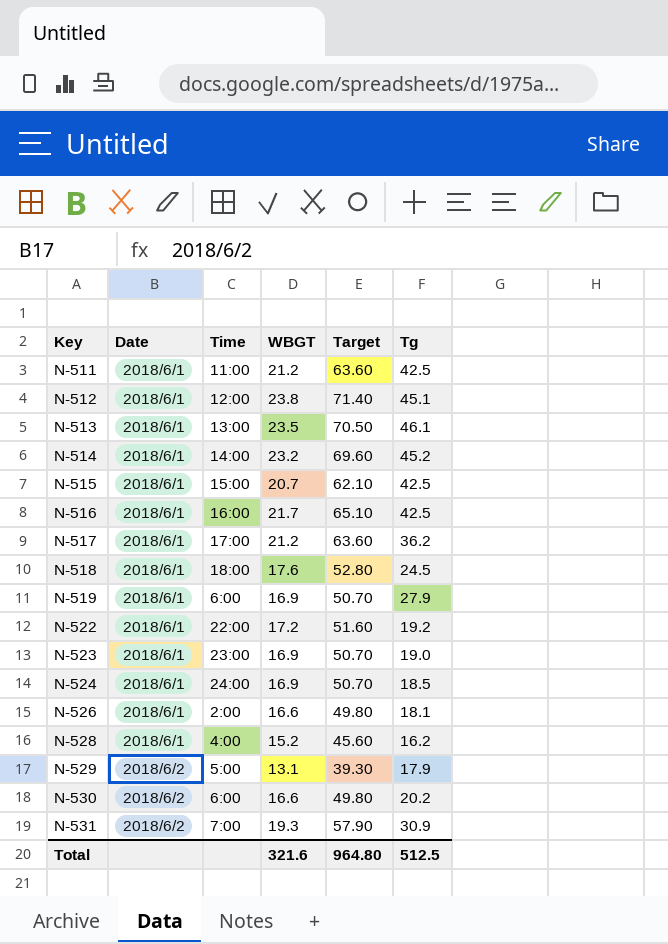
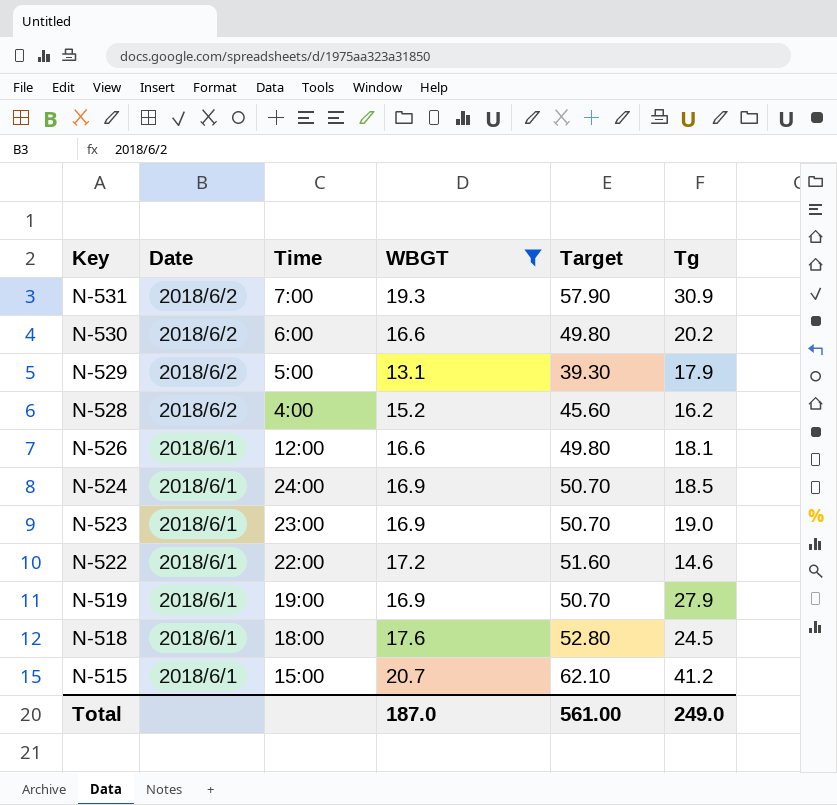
filter: none -> WBGT <= 20.7
row order: Key ascending -> Key descending
N-528 | Date: 2018/6/1 -> 2018/6/2
N-526 | Time: 2:00 -> 12:00
N-522 | Tg: 19.2 -> 14.6
N-519 | Time: 6:00 -> 19:00
N-515 | Tg: 42.5 -> 41.2
Total | WBGT: 321.6 -> 187.0
Total | Target: 964.80 -> 561.00
Total | Tg: 512.5 -> 249.0

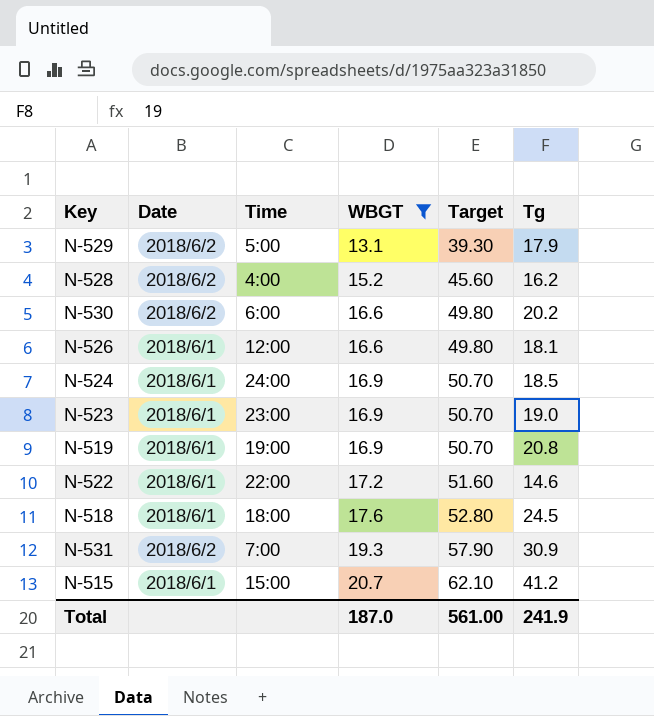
row order: Key descending -> WBGT ascending
N-519 | Tg: 27.9 -> 20.8
Total | Tg: 249.0 -> 241.9

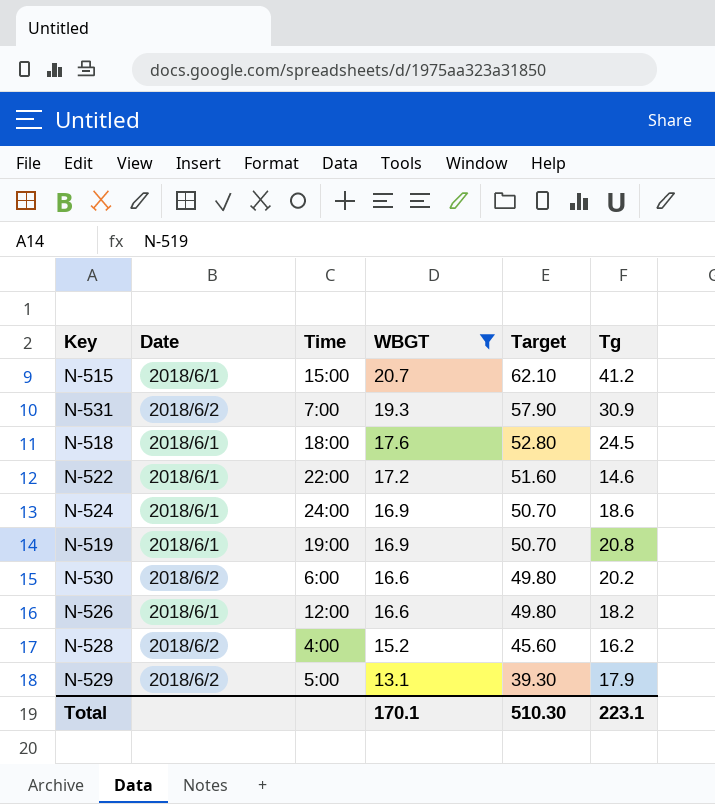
row order: WBGT ascending -> WBGT descending
row N-523: 2018/6/1 | 23:00 | 16.9 | 50.70 | 19.0 -> none
N-524 | Tg: 18.5 -> 18.6
N-526 | Tg: 18.1 -> 18.2
Total | WBGT: 187.0 -> 170.1
Total | Target: 561.00 -> 510.30
Total | Tg: 241.9 -> 223.1

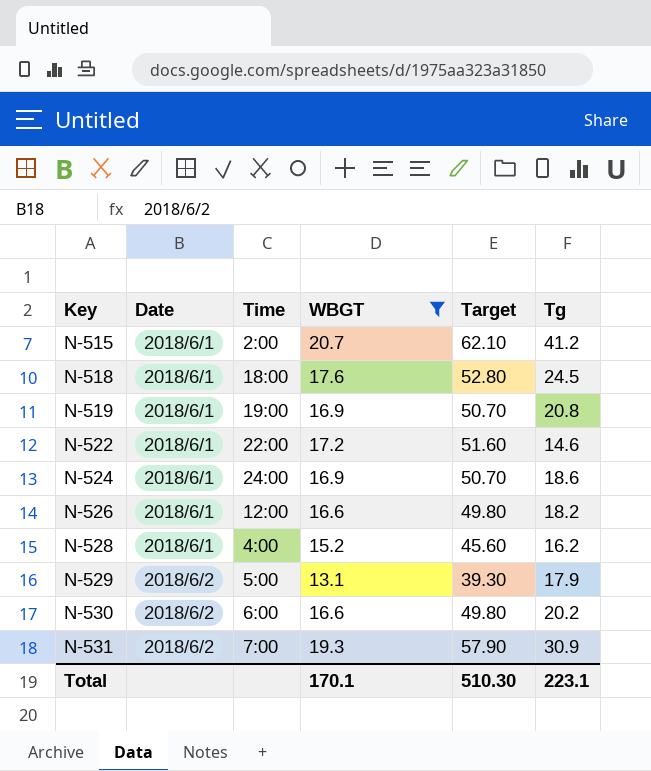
row order: WBGT descending -> Key ascending
N-515 | Time: 15:00 -> 2:00
N-528 | Date: 2018/6/2 -> 2018/6/1

